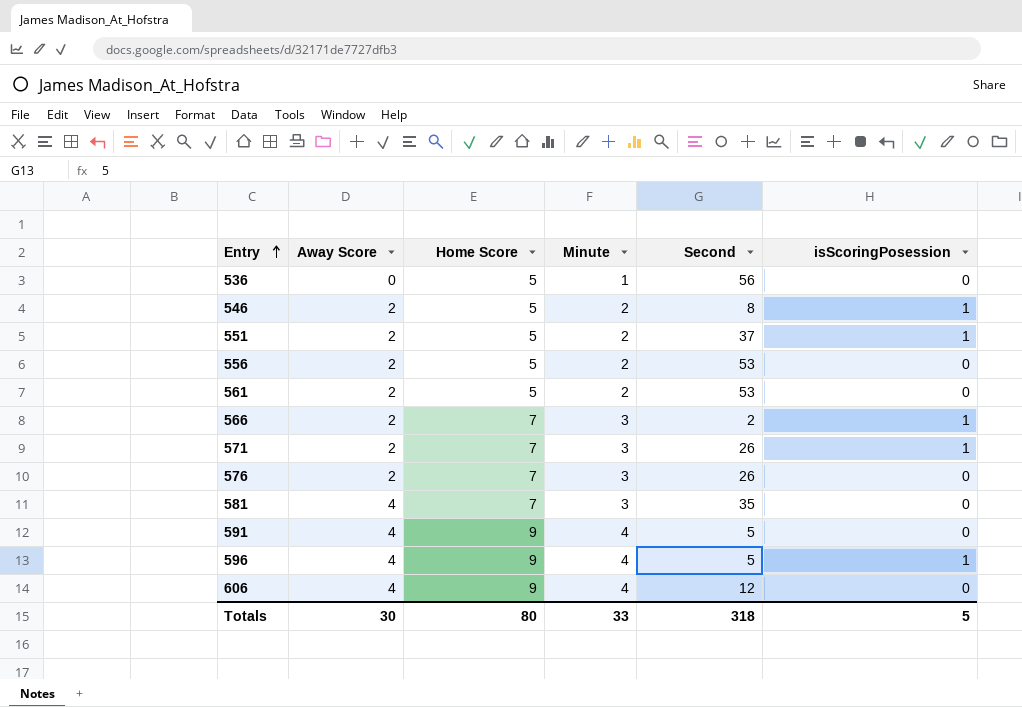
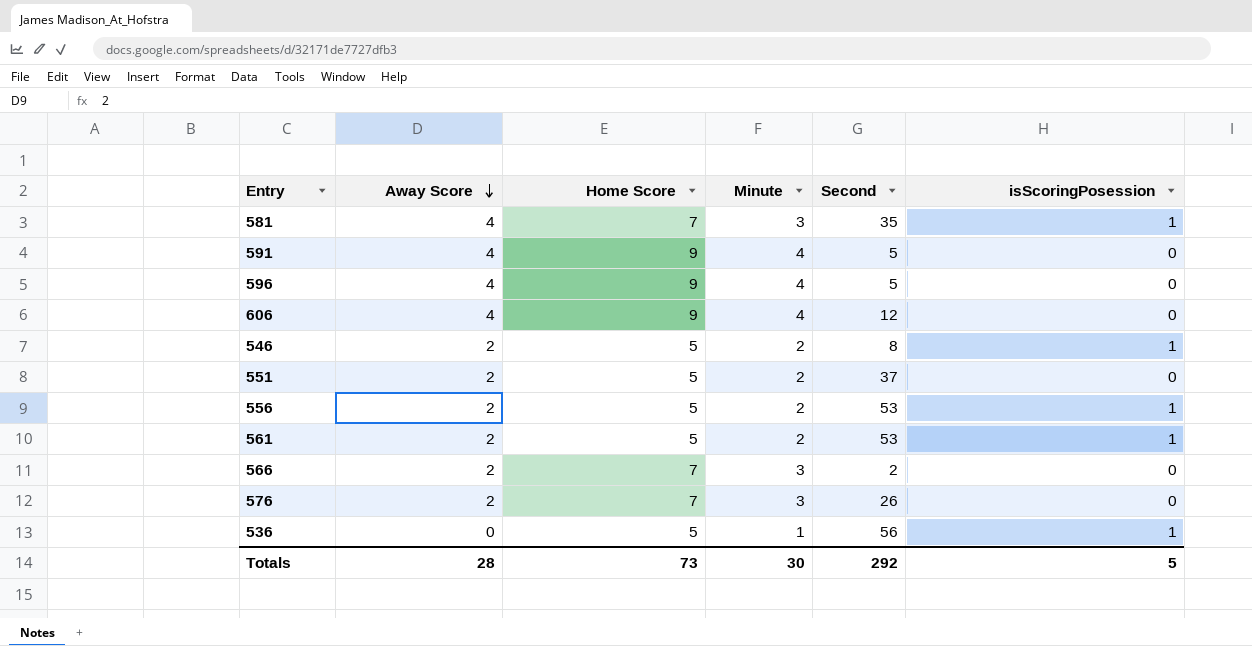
row order: Entry ascending -> Away Score descending
row 571: 2 | 7 | 3 | 26 | 1 -> none
581 | isScoringPosession: 0 -> 1
596 | isScoringPosession: 1 -> 0
551 | isScoringPosession: 1 -> 0
556 | isScoringPosession: 0 -> 1
561 | isScoringPosession: 0 -> 1
566 | isScoringPosession: 1 -> 0
536 | isScoringPosession: 0 -> 1
Totals | Away Score: 30 -> 28
Totals | Home Score: 80 -> 73
Totals | Minute: 33 -> 30
Totals | Second: 318 -> 292

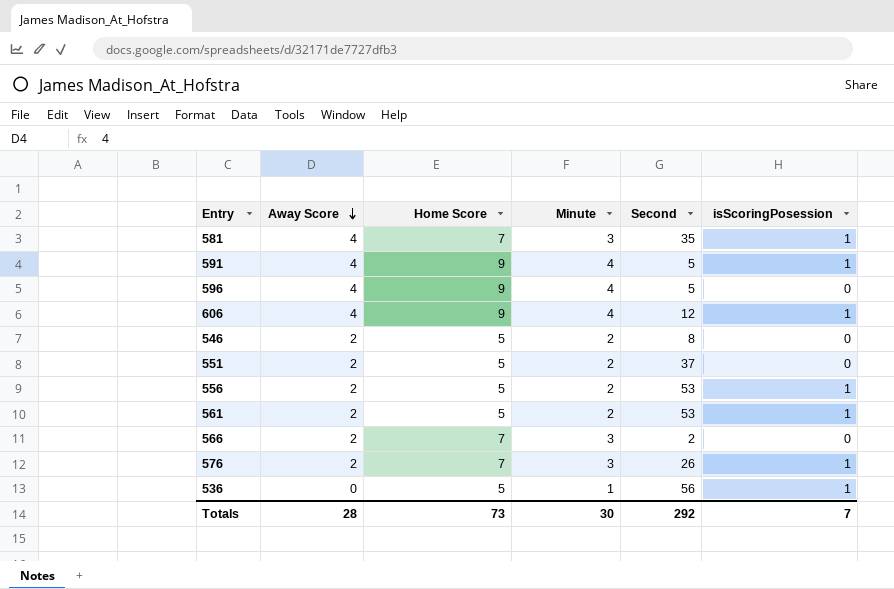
591 | isScoringPosession: 0 -> 1
606 | isScoringPosession: 0 -> 1
546 | isScoringPosession: 1 -> 0
576 | isScoringPosession: 0 -> 1
Totals | isScoringPosession: 5 -> 7

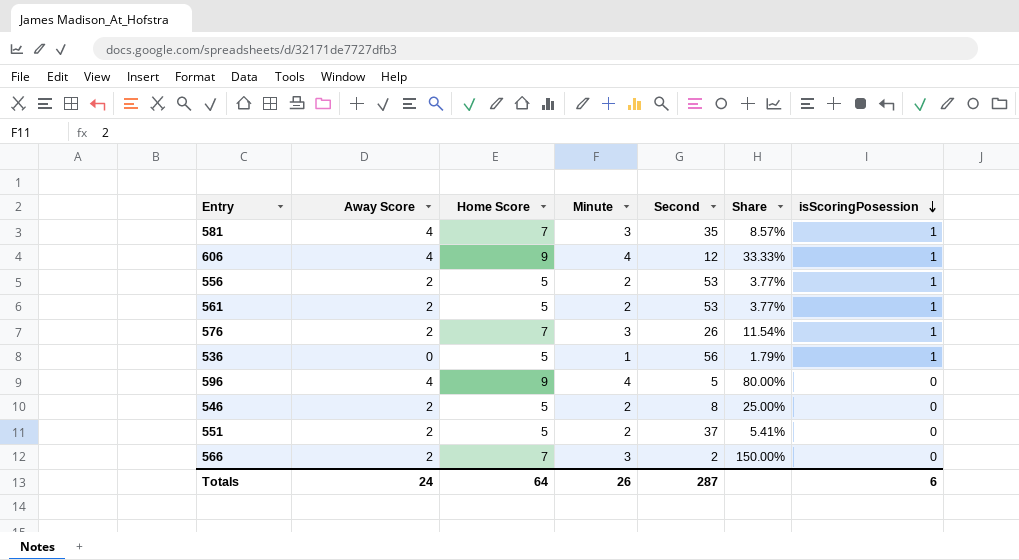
row order: Away Score descending -> isScoringPosession descending
column Share | formula: none -> [Minute] / [Second]
row 591: 4 | 9 | 4 | 5 | 1 -> none
Totals | Away Score: 28 -> 24
Totals | Home Score: 73 -> 64
Totals | Minute: 30 -> 26
Totals | Second: 292 -> 287
Totals | isScoringPosession: 7 -> 6

